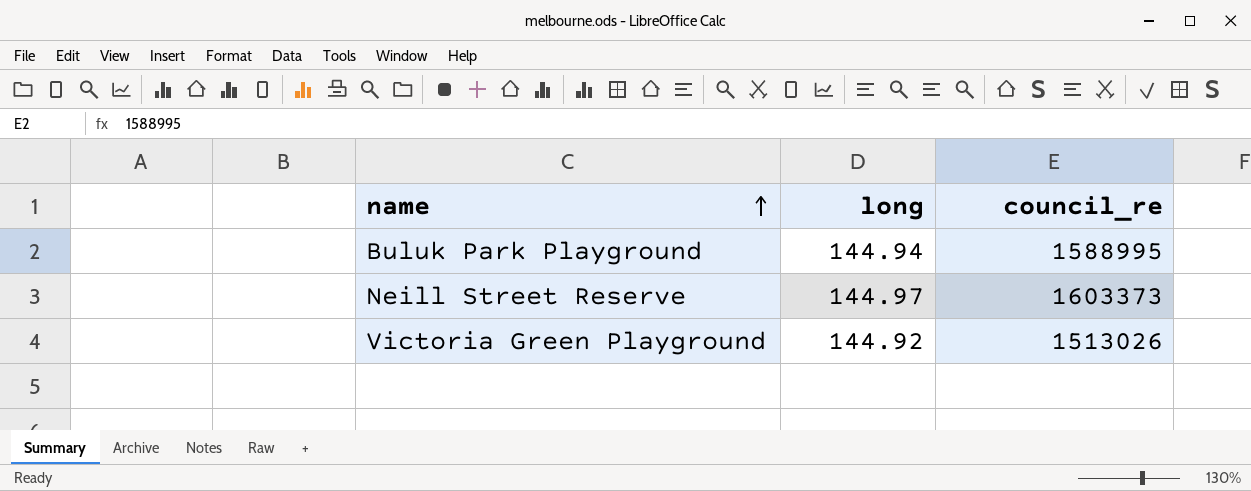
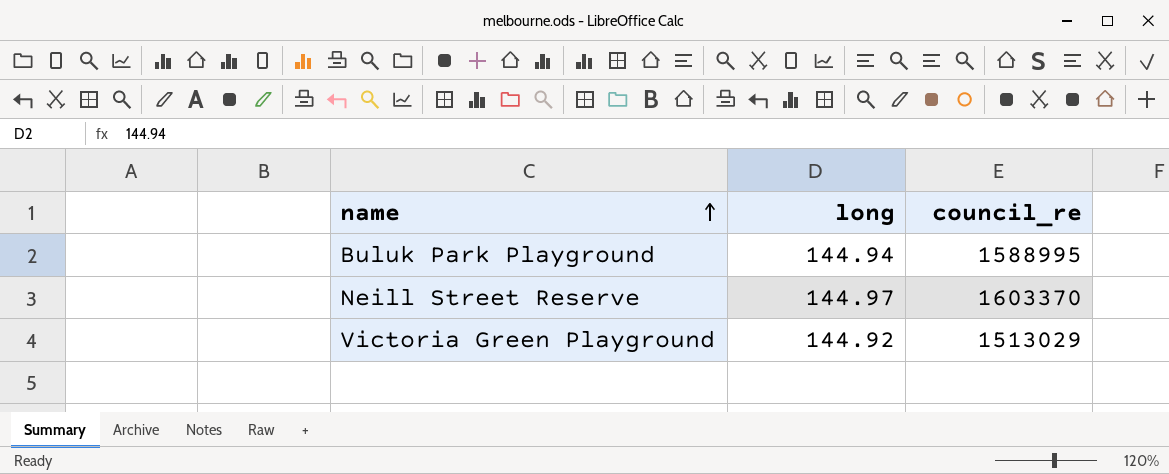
Neill Street Reserve | council_re: 1603373 -> 1603370
Victoria Green Playground | council_re: 1513026 -> 1513029

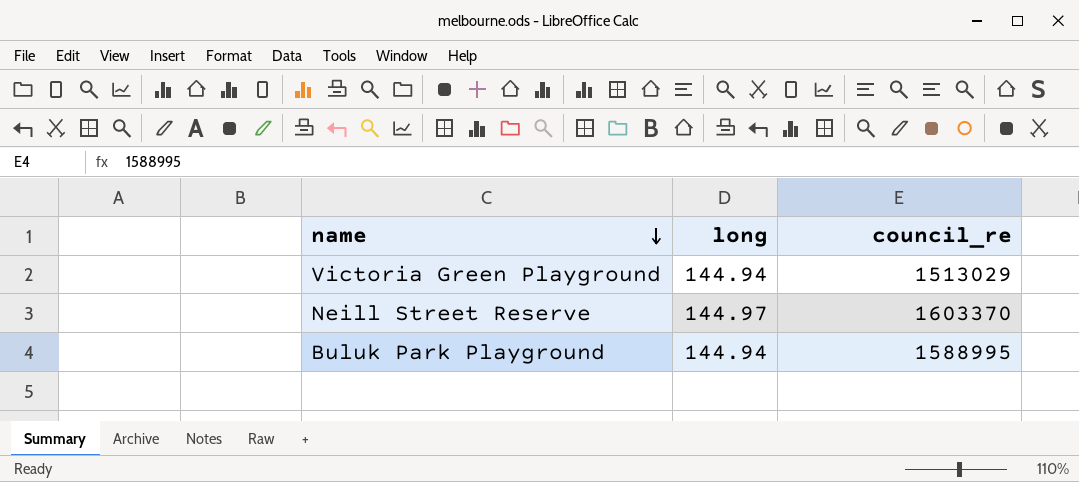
row order: name ascending -> name descending
Victoria Green Playground | long: 144.92 -> 144.94

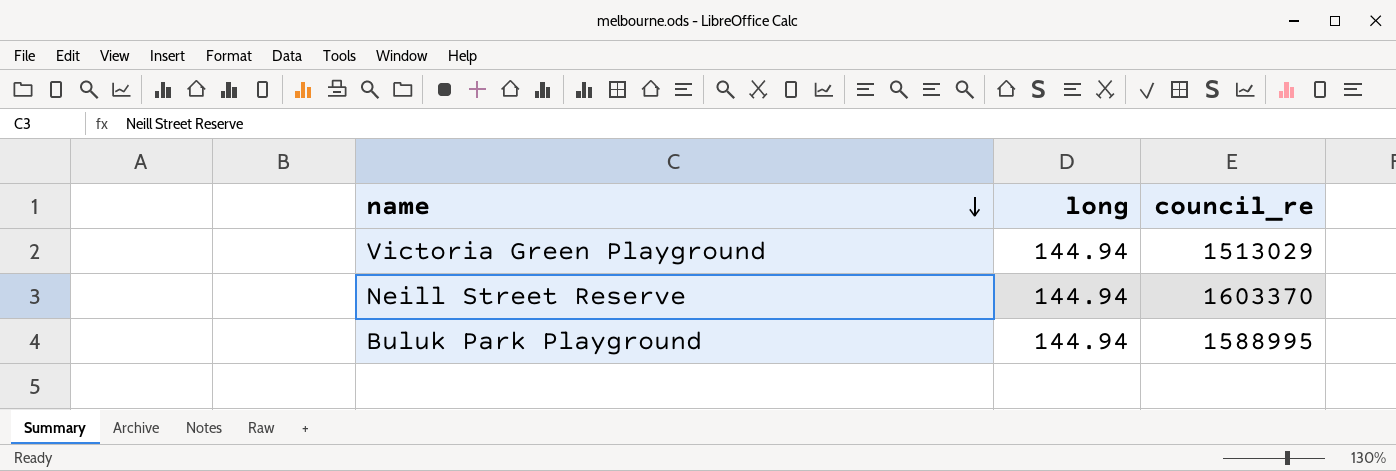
Neill Street Reserve | long: 144.97 -> 144.94

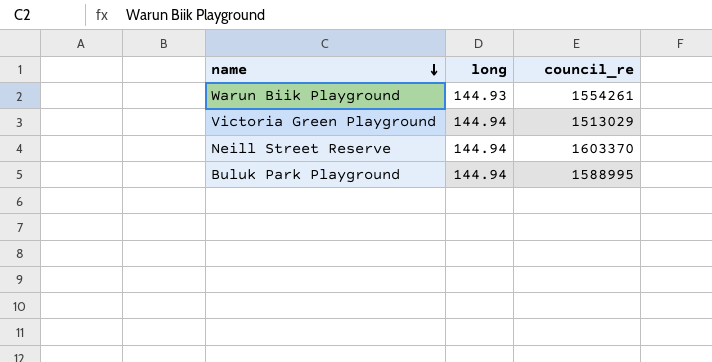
row Warun Biik Playground: none -> 144.93 | 1554261

